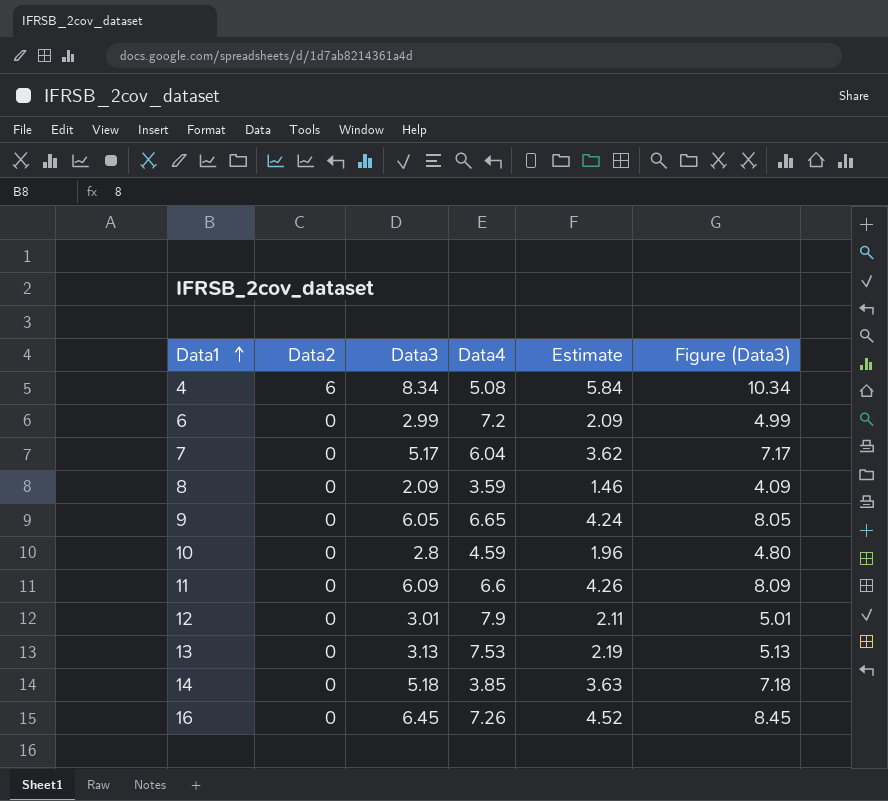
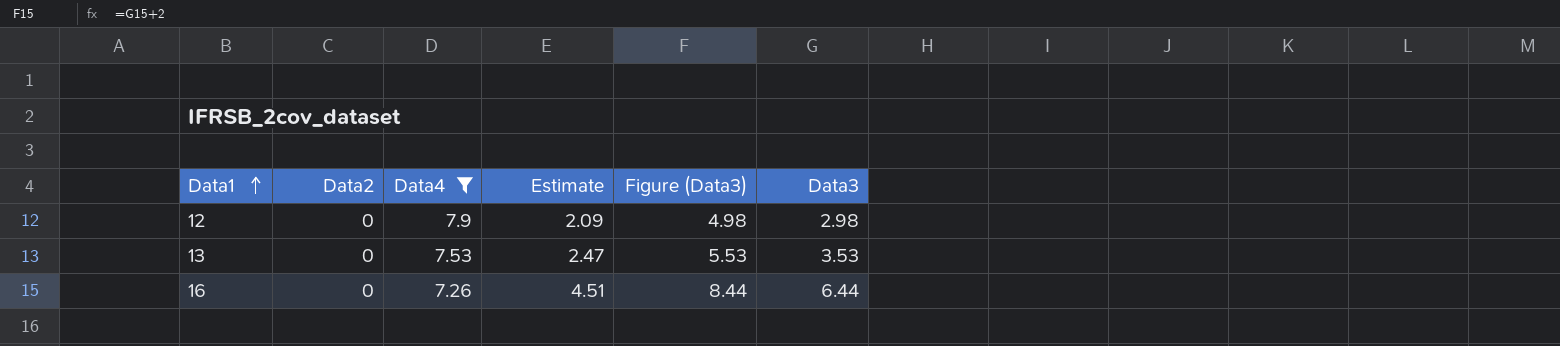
filter: none -> Data4 >= 7.26
column Data3 | position: 3 -> 6
12 | Estimate: 2.11 -> 2.09
12 | Figure (Data3): 5.01 -> 4.98
12 | Data3: 3.01 -> 2.98
13 | Estimate: 2.19 -> 2.47
13 | Figure (Data3): 5.13 -> 5.53
13 | Data3: 3.13 -> 3.53
16 | Estimate: 4.52 -> 4.51
16 | Figure (Data3): 8.45 -> 8.44
16 | Data3: 6.45 -> 6.44

